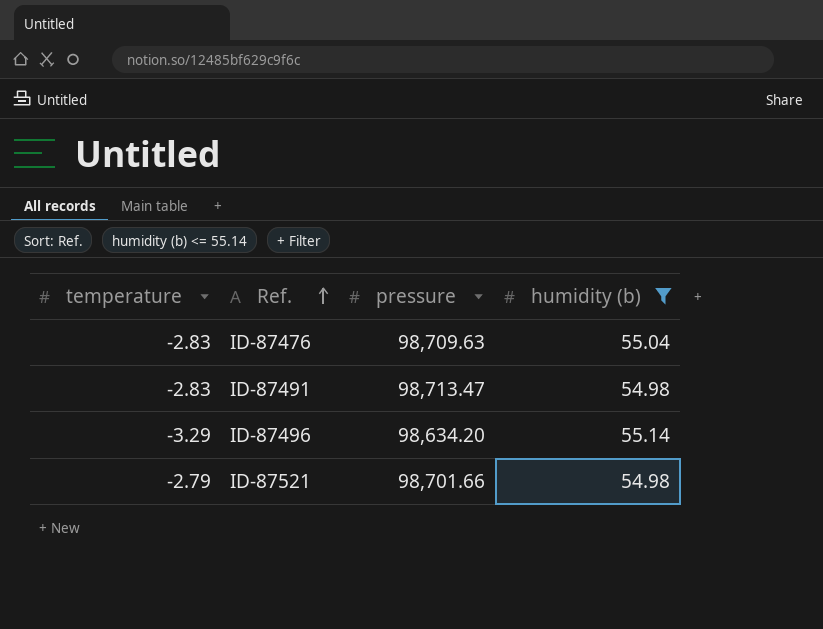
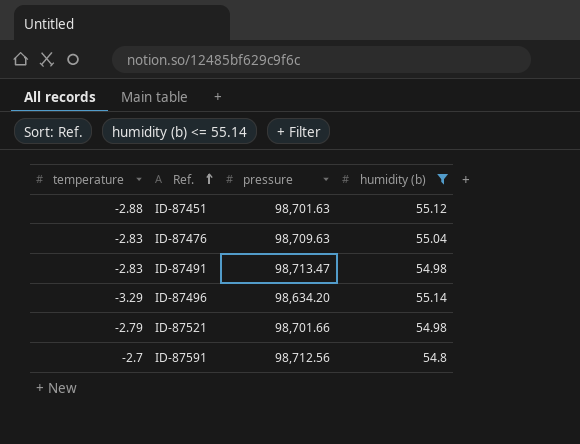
row ID-87451: none -> -2.88 | 98,701.63 | 55.12
row ID-87591: none -> -2.7 | 98,712.56 | 54.8

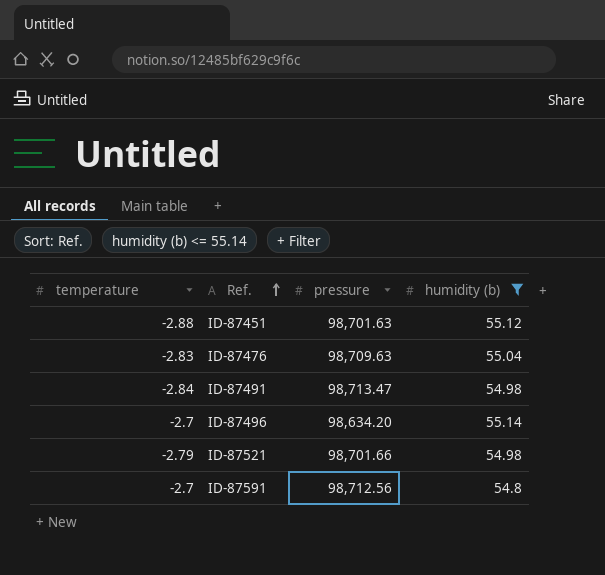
ID-87491 | temperature: -2.83 -> -2.84
ID-87496 | temperature: -3.29 -> -2.7

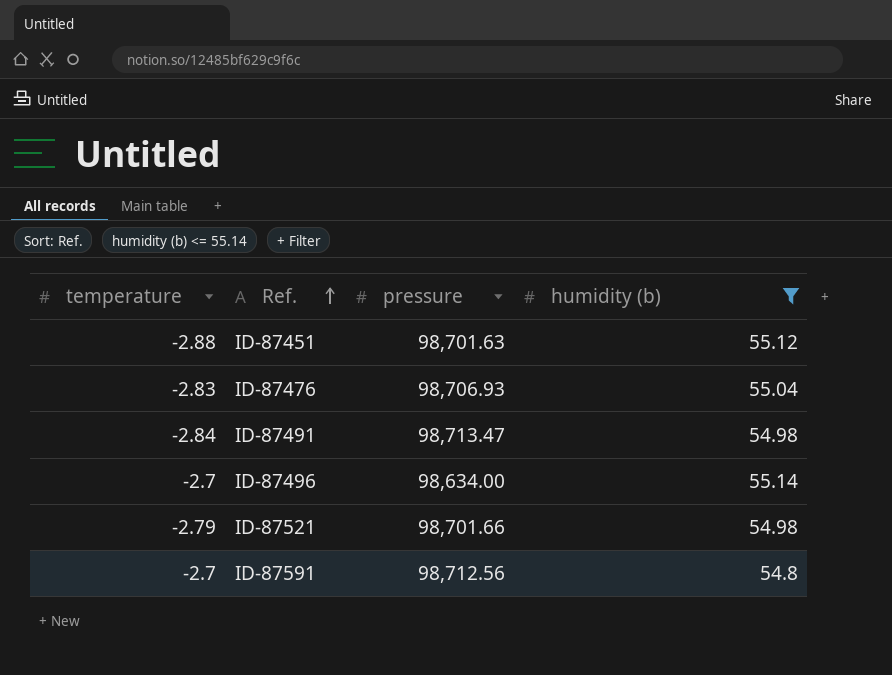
ID-87476 | pressure: 98,709.63 -> 98,706.93
ID-87496 | pressure: 98,634.20 -> 98,634.00

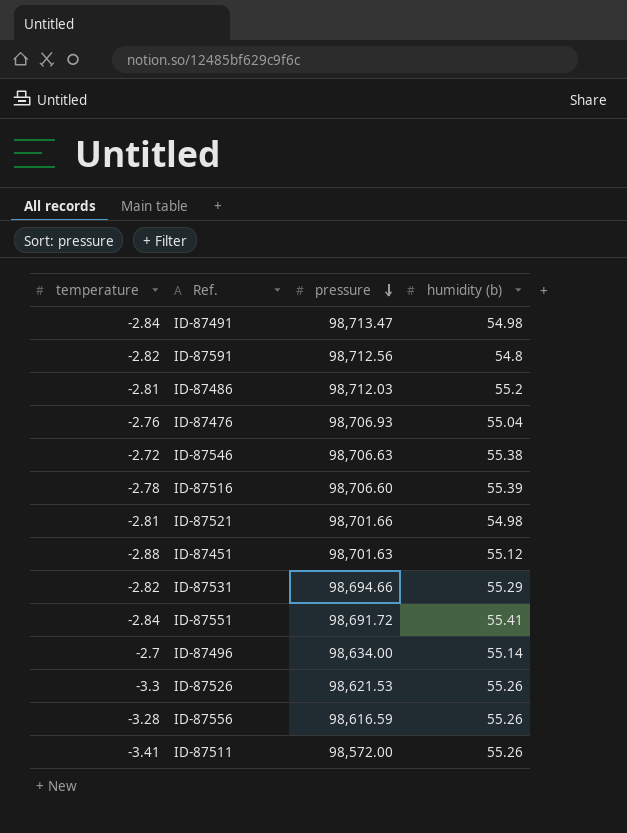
filter: humidity (b) <= 55.14 -> none
row order: Ref. ascending -> pressure descending
ID-87591 | temperature: -2.7 -> -2.82
ID-87476 | temperature: -2.83 -> -2.76
ID-87521 | temperature: -2.79 -> -2.81

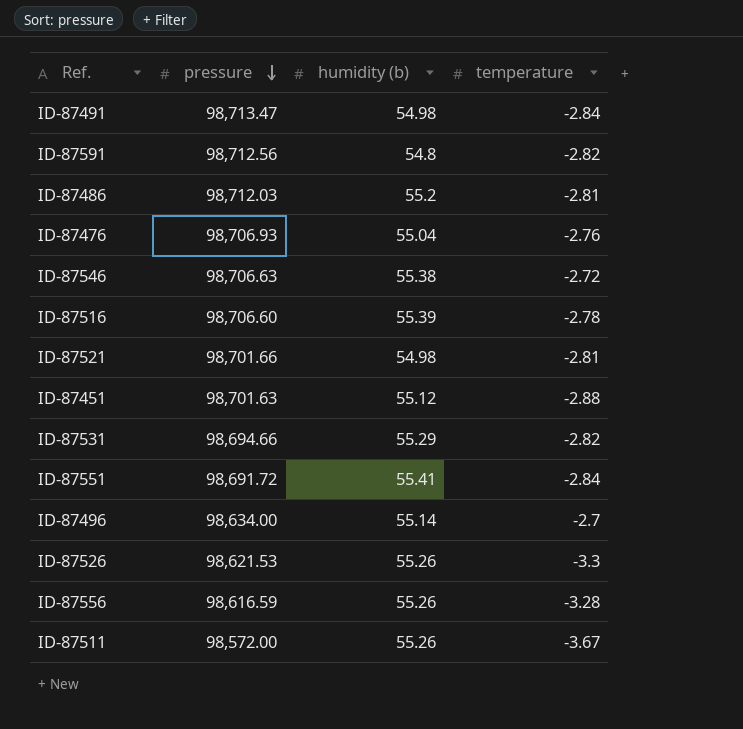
column temperature | position: 1 -> 4
ID-87511 | temperature: -3.41 -> -3.67

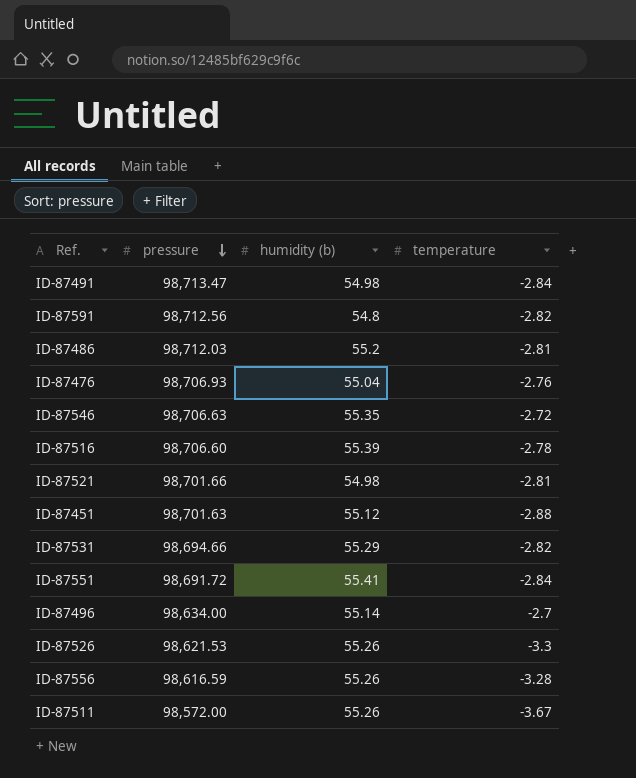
ID-87546 | humidity (b): 55.38 -> 55.35

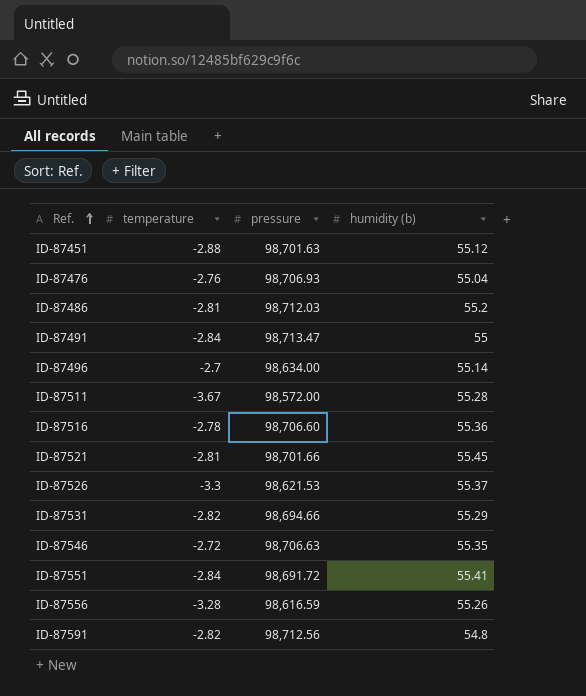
row order: pressure descending -> Ref. ascending
column temperature | position: 4 -> 2
ID-87491 | humidity (b): 54.98 -> 55
ID-87511 | humidity (b): 55.26 -> 55.28
ID-87516 | humidity (b): 55.39 -> 55.36
ID-87521 | humidity (b): 54.98 -> 55.45
ID-87526 | humidity (b): 55.26 -> 55.37

